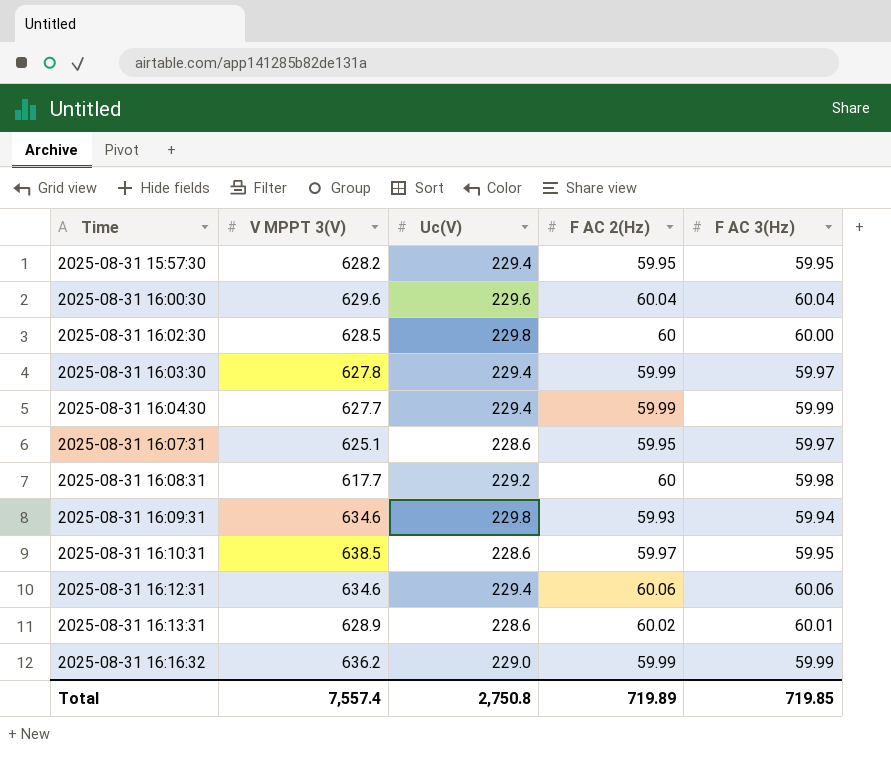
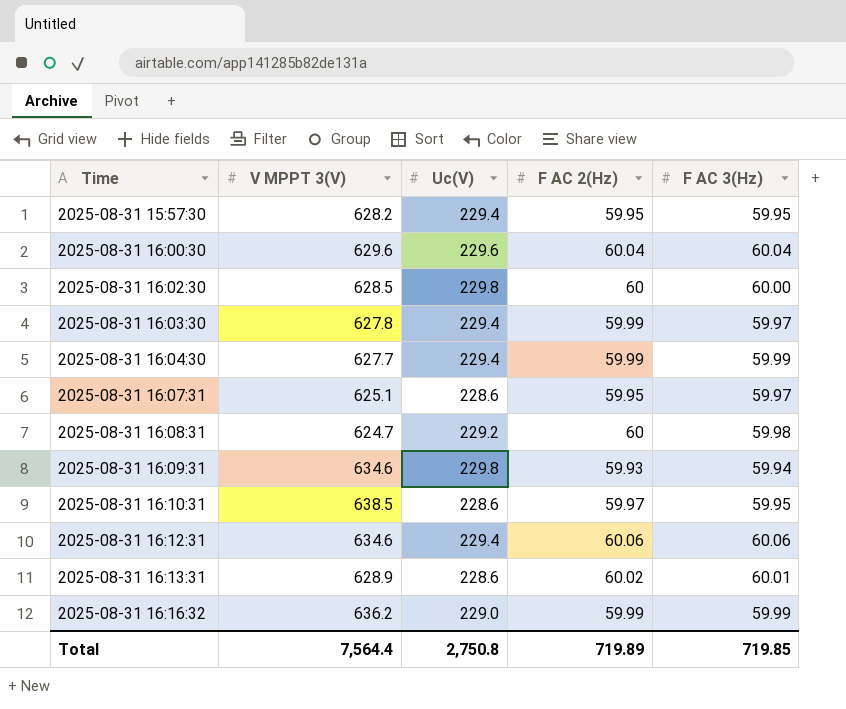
2025-08-31 16:08:31 | V MPPT 3(V): 617.7 -> 624.7
Total | V MPPT 3(V): 7,557.4 -> 7,564.4

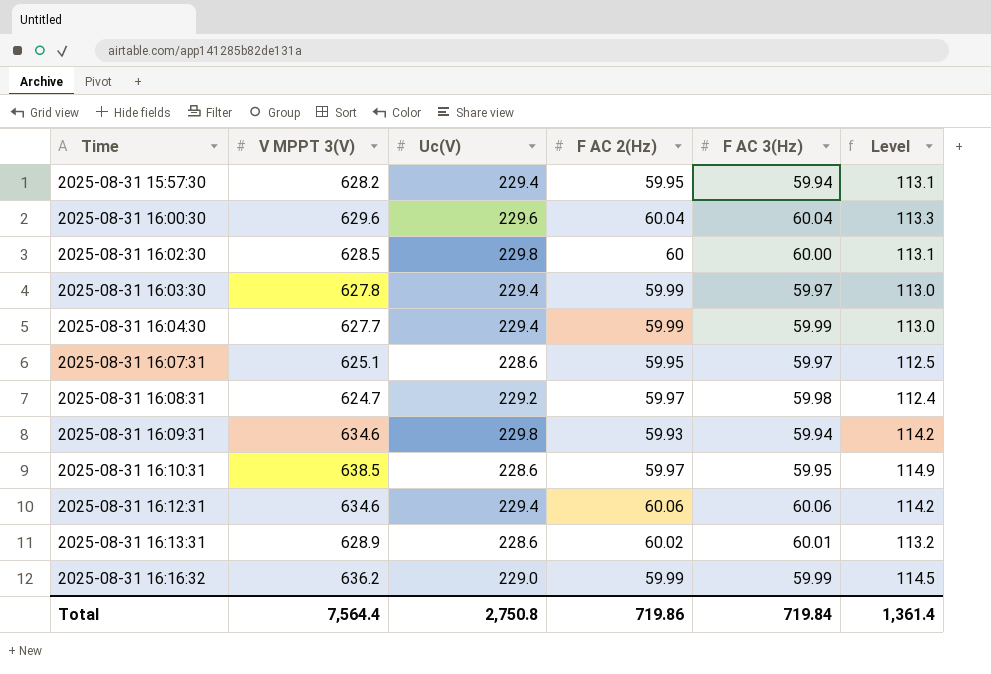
column Level | formula: none -> [V MPPT 3(V)] * 0.18
2025-08-31 15:57:30 | F AC 3(Hz): 59.95 -> 59.94
2025-08-31 16:08:31 | F AC 2(Hz): 60 -> 59.97
Total | F AC 2(Hz): 719.89 -> 719.86
Total | F AC 3(Hz): 719.85 -> 719.84

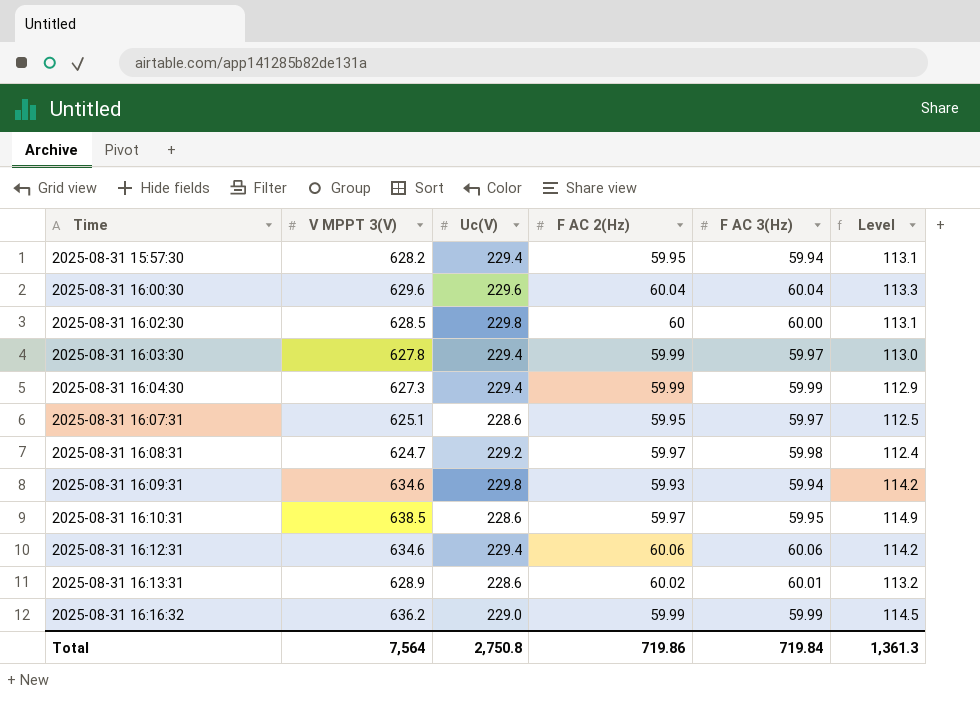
2025-08-31 16:04:30 | V MPPT 3(V): 627.7 -> 627.3
2025-08-31 16:04:30 | Level: 113.0 -> 112.9
Total | V MPPT 3(V): 7,564.4 -> 7,564
Total | Level: 1,361.4 -> 1,361.3

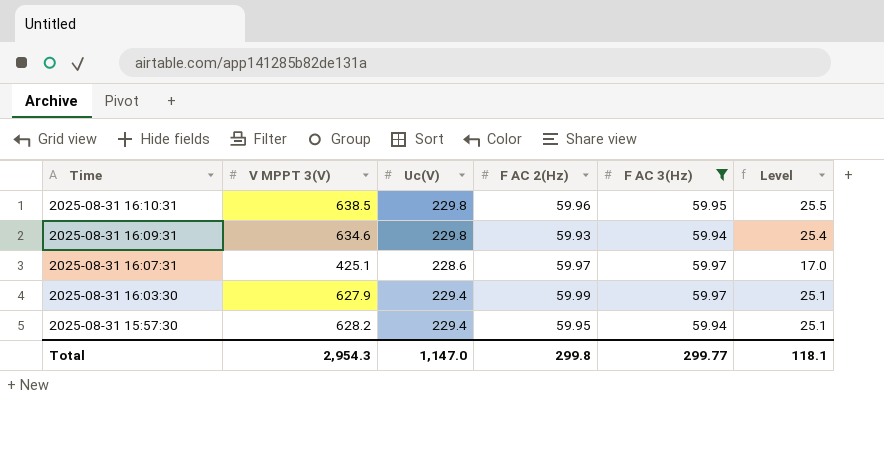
filter: none -> F AC 3(Hz) <= 59.97
row order: Time ascending -> Time descending
column Level | formula: [V MPPT 3(V)] * 0.18 -> [V MPPT 3(V)] * 0.04
2025-08-31 16:10:31 | Uc(V): 228.6 -> 229.8
2025-08-31 16:10:31 | F AC 2(Hz): 59.97 -> 59.96
2025-08-31 16:07:31 | V MPPT 3(V): 625.1 -> 425.1
2025-08-31 16:07:31 | F AC 2(Hz): 59.95 -> 59.97
2025-08-31 16:03:30 | V MPPT 3(V): 627.8 -> 627.9
Total | V MPPT 3(V): 7,564 -> 2,954.3
Total | Uc(V): 2,750.8 -> 1,147.0
Total | F AC 2(Hz): 719.86 -> 299.8
Total | F AC 3(Hz): 719.84 -> 299.77
Total | Level: 1,361.3 -> 118.1

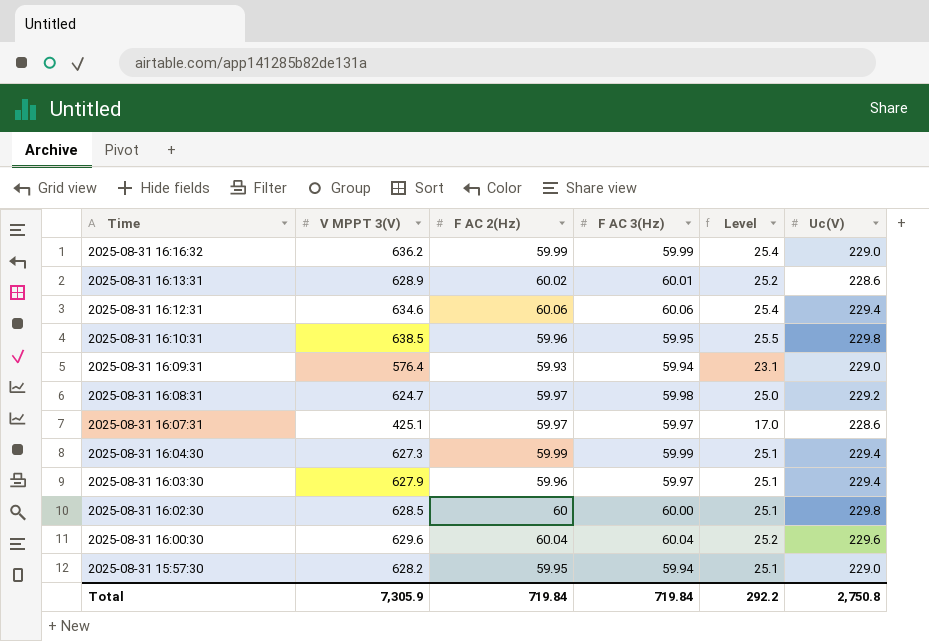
filter: F AC 3(Hz) <= 59.97 -> none
column Uc(V) | position: 3 -> 6
2025-08-31 16:09:31 | V MPPT 3(V): 634.6 -> 576.4
2025-08-31 16:09:31 | Level: 25.4 -> 23.1
2025-08-31 16:09:31 | Uc(V): 229.8 -> 229.0
2025-08-31 16:03:30 | F AC 2(Hz): 59.99 -> 59.96
2025-08-31 15:57:30 | Uc(V): 229.4 -> 229.0
Total | V MPPT 3(V): 2,954.3 -> 7,305.9
Total | F AC 2(Hz): 299.8 -> 719.84
Total | F AC 3(Hz): 299.77 -> 719.84
Total | Level: 118.1 -> 292.2
Total | Uc(V): 1,147.0 -> 2,750.8

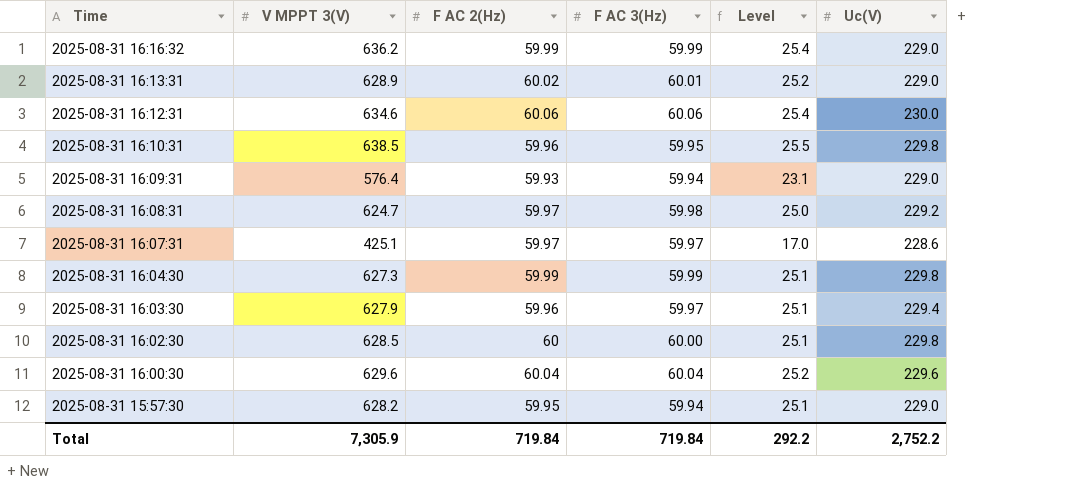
2025-08-31 16:13:31 | Uc(V): 228.6 -> 229.0
2025-08-31 16:12:31 | Uc(V): 229.4 -> 230.0
2025-08-31 16:04:30 | Uc(V): 229.4 -> 229.8
Total | Uc(V): 2,750.8 -> 2,752.2

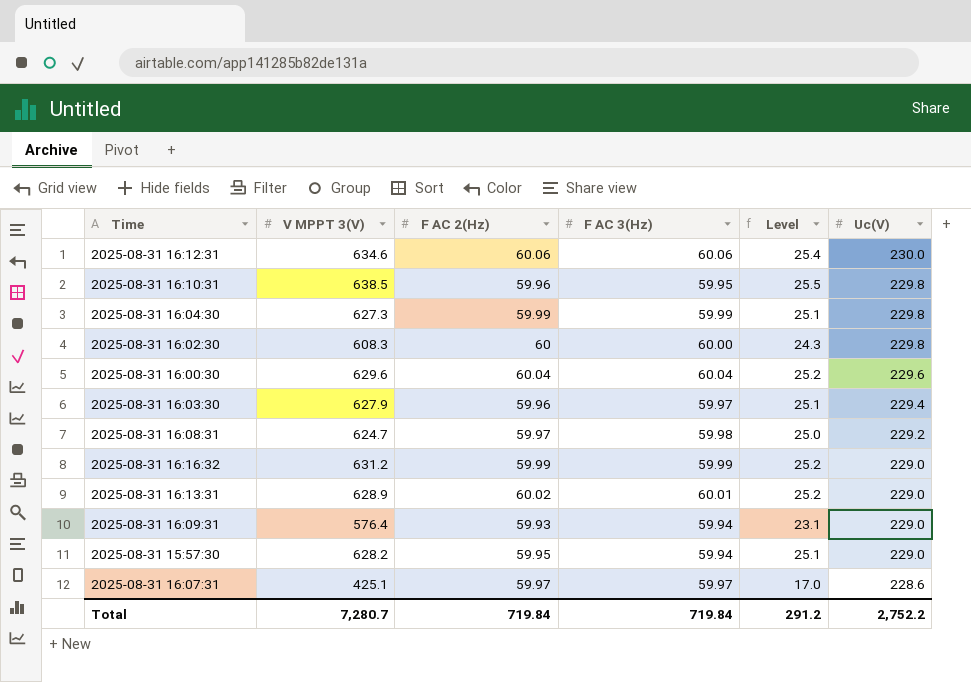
row order: Time descending -> Uc(V) descending
2025-08-31 16:02:30 | V MPPT 3(V): 628.5 -> 608.3
2025-08-31 16:02:30 | Level: 25.1 -> 24.3
2025-08-31 16:16:32 | V MPPT 3(V): 636.2 -> 631.2
2025-08-31 16:16:32 | Level: 25.4 -> 25.2
Total | V MPPT 3(V): 7,305.9 -> 7,280.7
Total | Level: 292.2 -> 291.2

